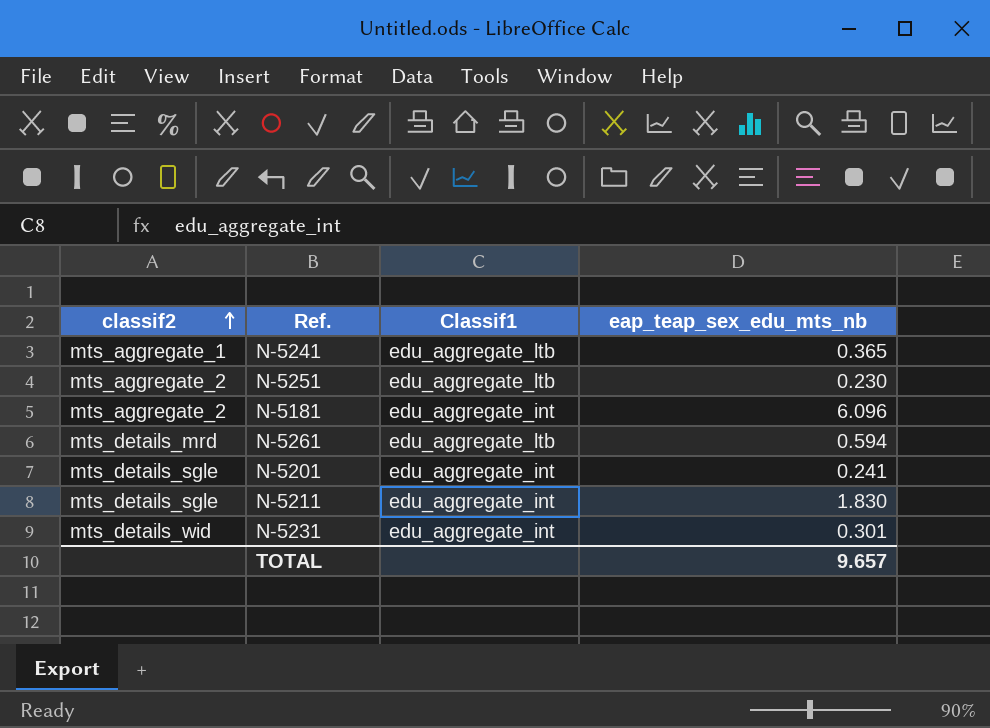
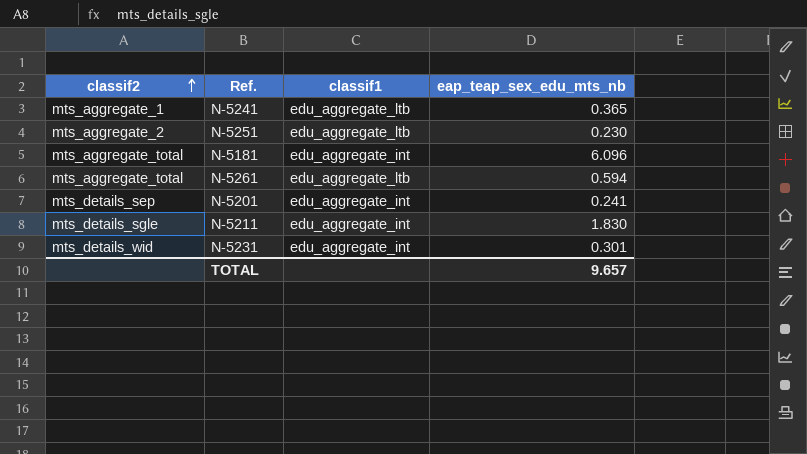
column name: Classif1 -> classif1
N-5181 | classif2: mts_aggregate_2 -> mts_aggregate_total
N-5261 | classif2: mts_details_mrd -> mts_aggregate_total
N-5201 | classif2: mts_details_sgle -> mts_details_sep

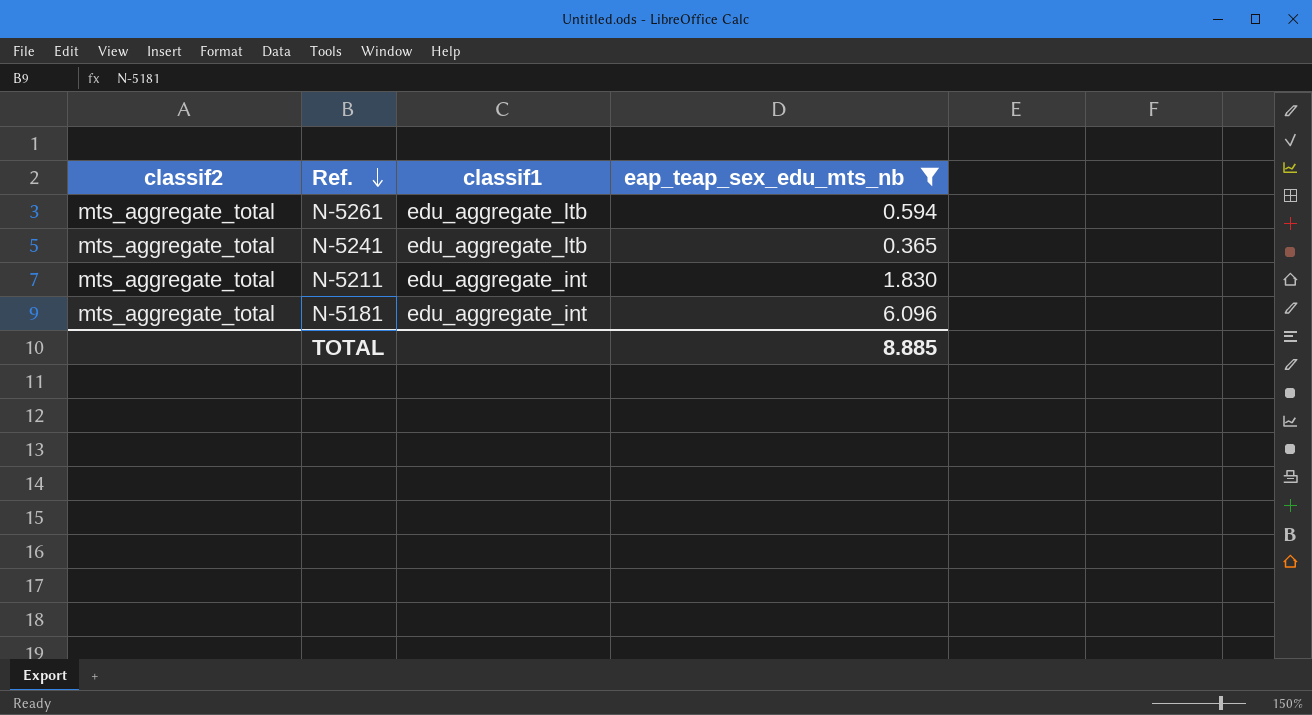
filter: none -> eap_teap_sex_edu_mts_nb >= 0.365
row order: classif2 ascending -> Ref. descending
N-5241 | classif2: mts_aggregate_1 -> mts_aggregate_total
N-5211 | classif2: mts_details_sgle -> mts_aggregate_total
TOTAL | eap_teap_sex_edu_mts_nb: 9.657 -> 8.885

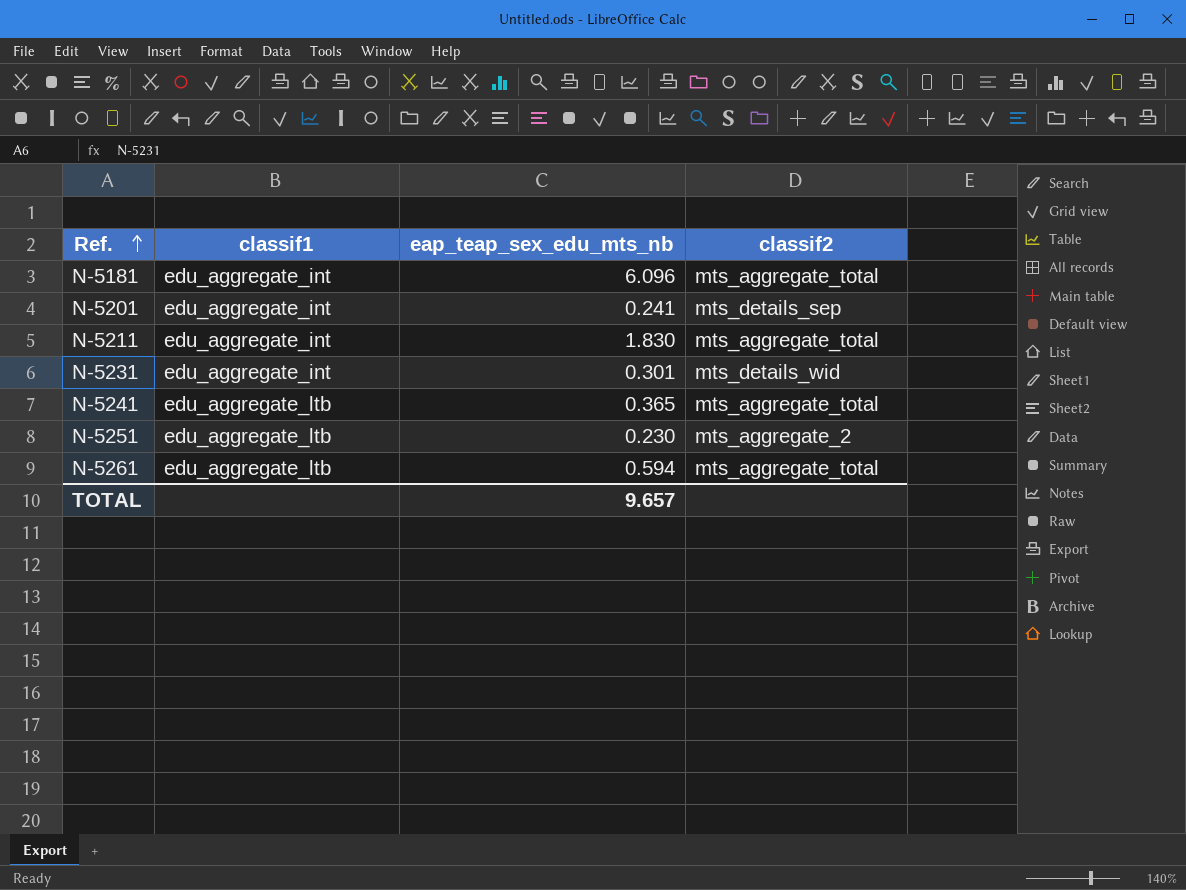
filter: eap_teap_sex_edu_mts_nb >= 0.365 -> none
row order: Ref. descending -> Ref. ascending
column classif2 | position: 1 -> 4
TOTAL | eap_teap_sex_edu_mts_nb: 8.885 -> 9.657

